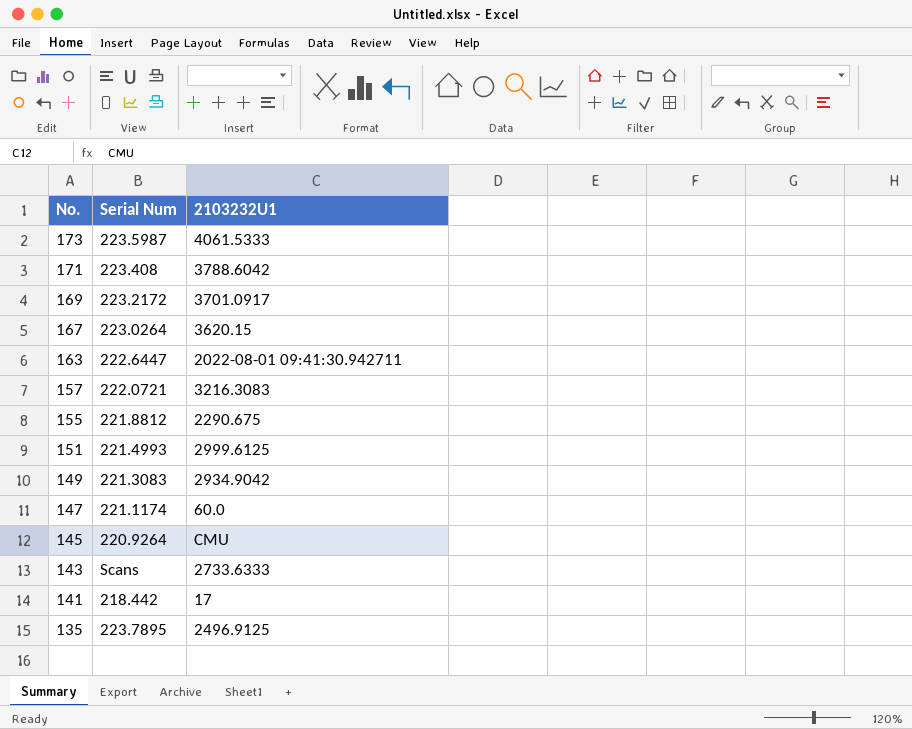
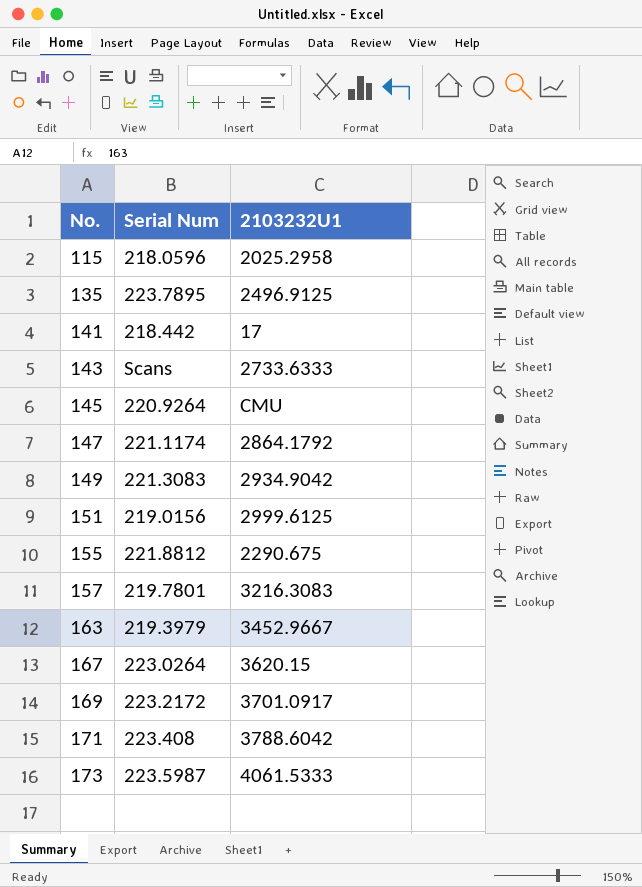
row order: No. descending -> No. ascending
row 115: none -> 218.0596 | 2025.2958
147 | 2103232U1: 60.0 -> 2864.1792
151 | Serial Num: 221.4993 -> 219.0156
157 | Serial Num: 222.0721 -> 219.7801
163 | Serial Num: 222.6447 -> 219.3979
163 | 2103232U1: 2022-08-01 09:41:30.942711 -> 3452.9667

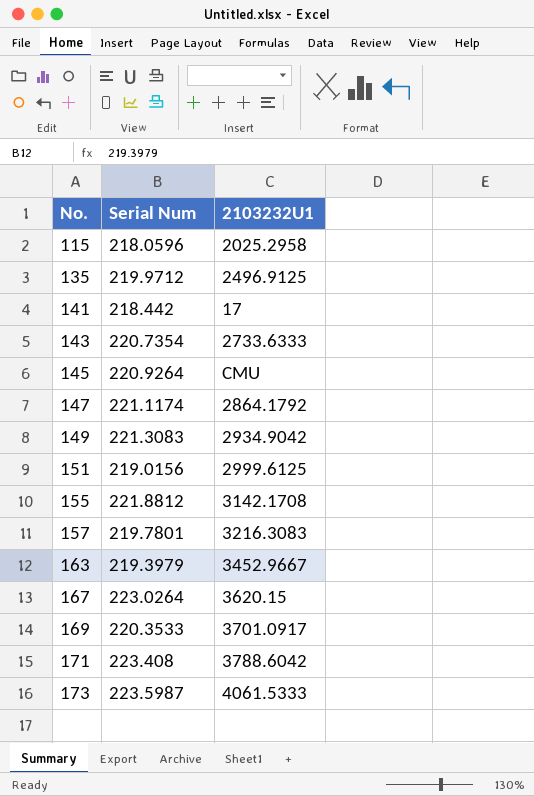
135 | Serial Num: 223.7895 -> 219.9712
143 | Serial Num: Scans -> 220.7354
155 | 2103232U1: 2290.675 -> 3142.1708
169 | Serial Num: 223.2172 -> 220.3533

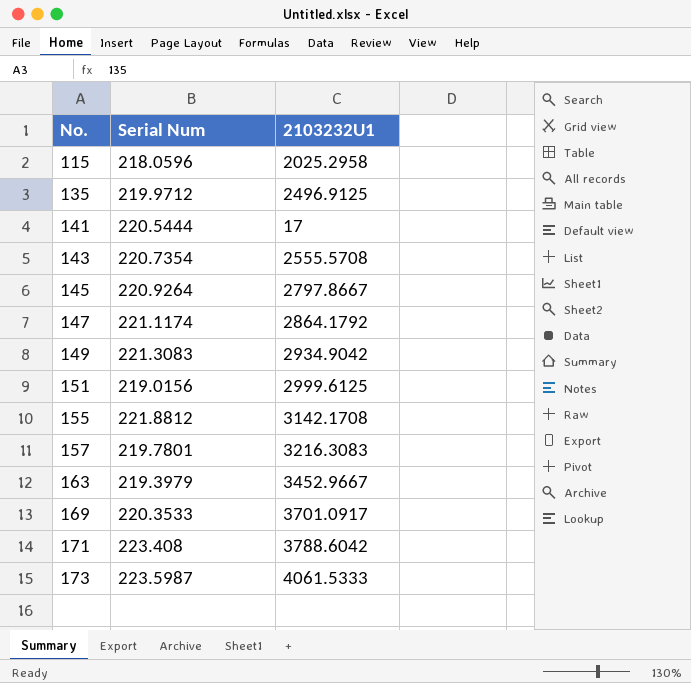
row 167: 223.0264 | 3620.15 -> none
141 | Serial Num: 218.442 -> 220.5444
143 | 2103232U1: 2733.6333 -> 2555.5708
145 | 2103232U1: CMU -> 2797.8667

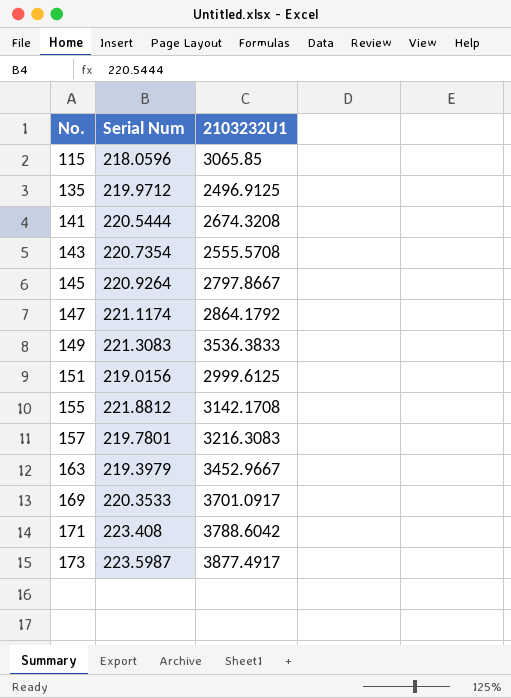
115 | 2103232U1: 2025.2958 -> 3065.85
141 | 2103232U1: 17 -> 2674.3208
149 | 2103232U1: 2934.9042 -> 3536.3833
173 | 2103232U1: 4061.5333 -> 3877.4917

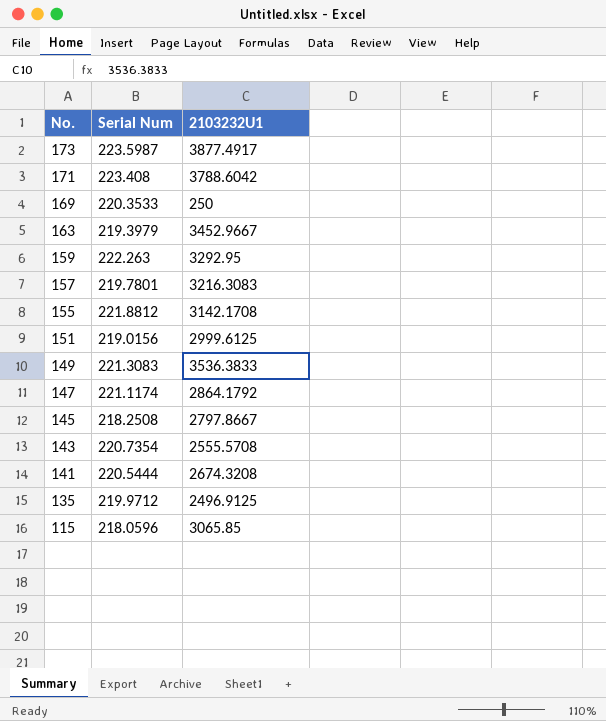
row order: No. ascending -> No. descending
169 | 2103232U1: 3701.0917 -> 250
row 159: none -> 222.263 | 3292.95
145 | Serial Num: 220.9264 -> 218.2508

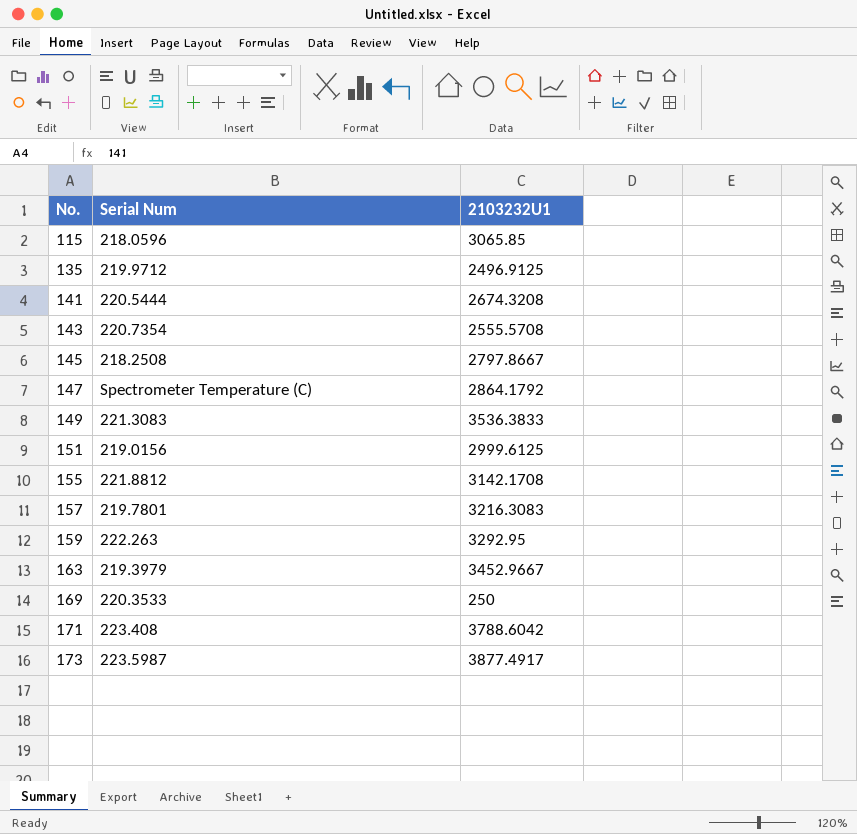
row order: No. descending -> No. ascending
147 | Serial Num: 221.1174 -> Spectrometer Temperature (C)

